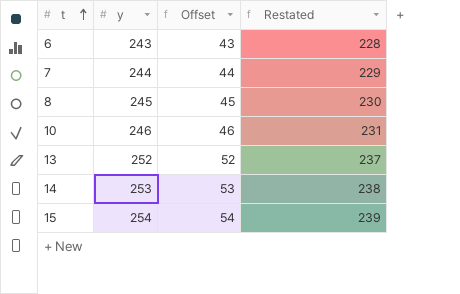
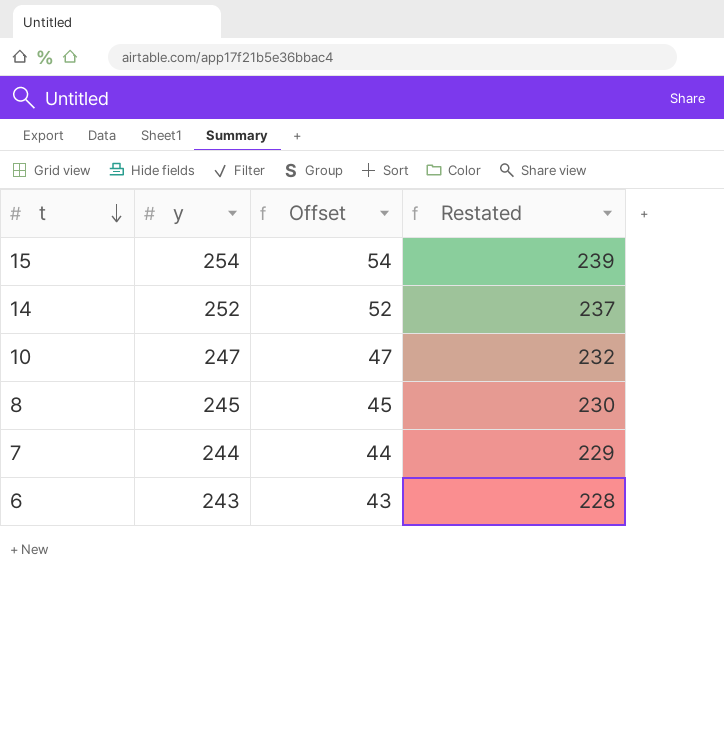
row order: t ascending -> t descending
row 13: 252 | 52 | 237 -> none
14 | y: 253 -> 252
14 | Offset: 53 -> 52
14 | Restated: 238 -> 237
10 | y: 246 -> 247
10 | Offset: 46 -> 47
10 | Restated: 231 -> 232

